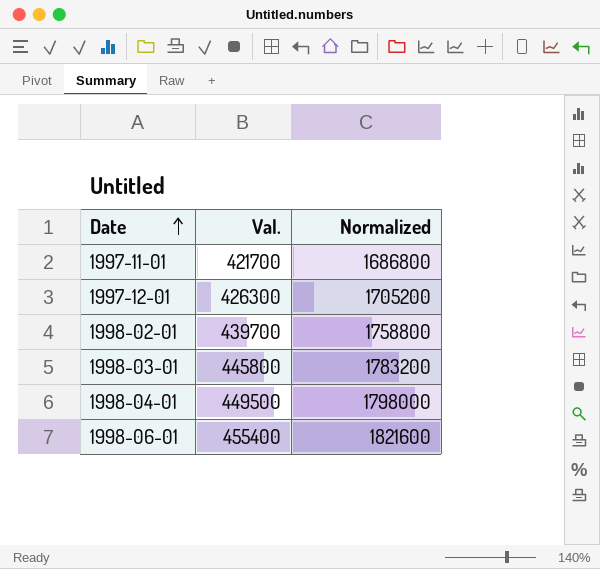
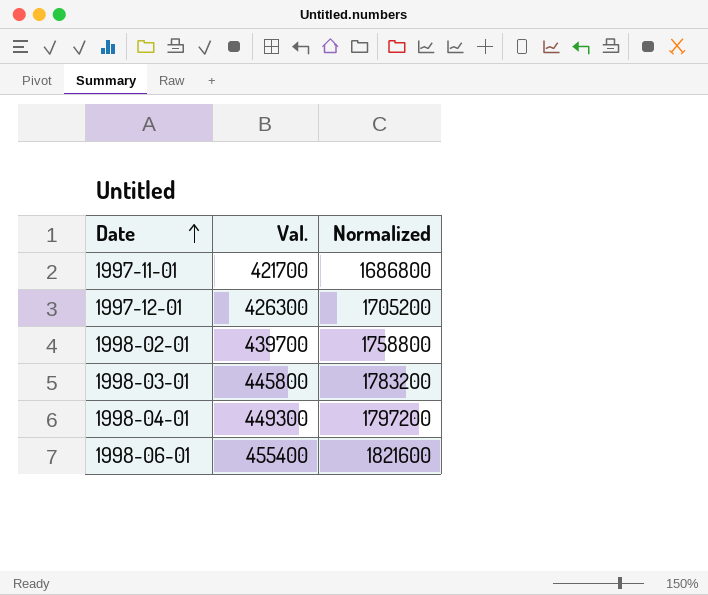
1998-04-01 | Val.: 449500 -> 449300
1998-04-01 | Normalized: 1798000 -> 1797200

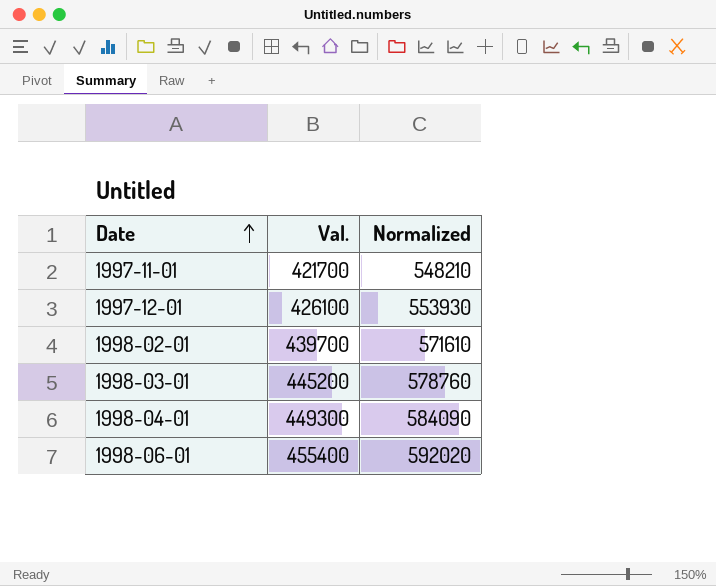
column Normalized | formula: [Val.] * 4 -> [Val.] * 1.3
1997-12-01 | Val.: 426300 -> 426100
1998-03-01 | Val.: 445800 -> 445200

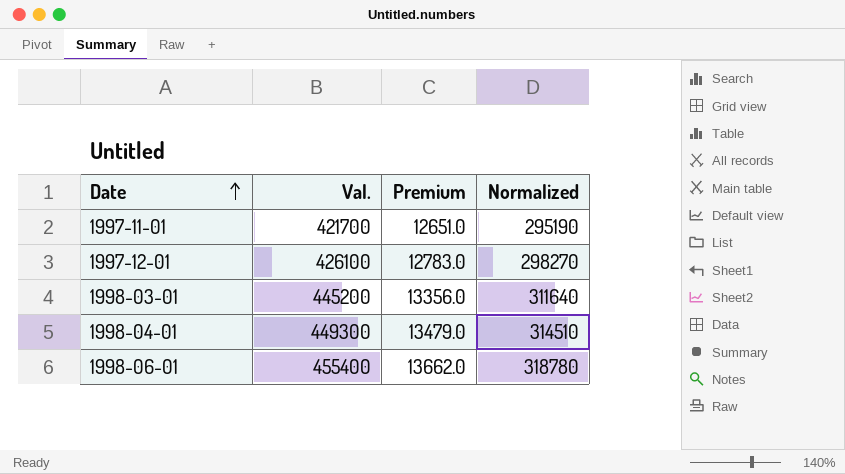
column Premium | formula: none -> [Val.] * 0.03
column Normalized | formula: [Val.] * 1.3 -> [Val.] * 0.7
row 1998-02-01: 439700 | 571610 -> none

